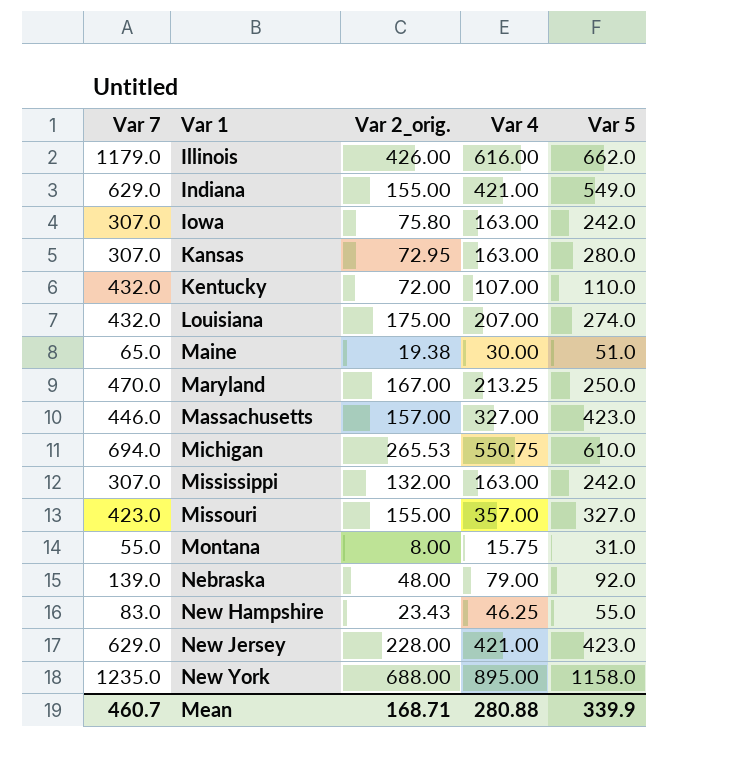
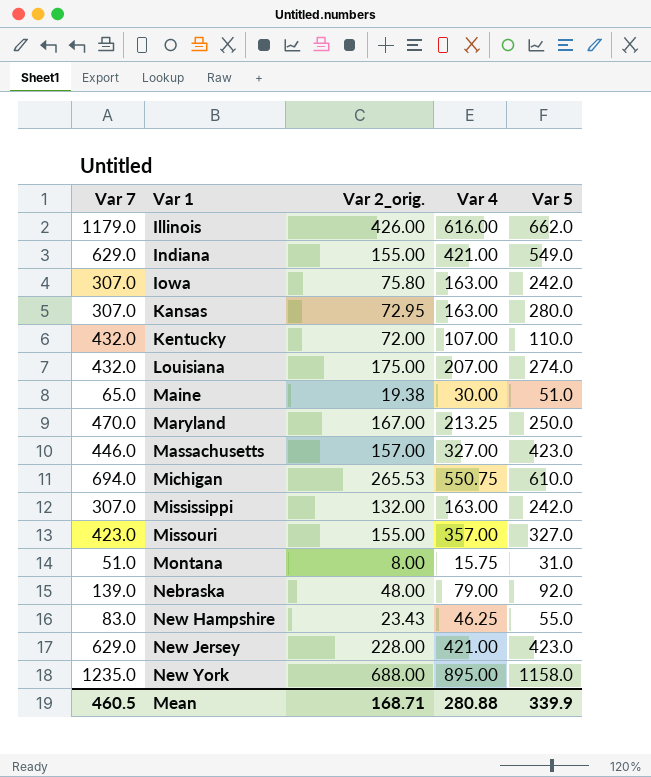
Montana | Var 7: 55.0 -> 51.0
Mean | Var 7: 460.7 -> 460.5

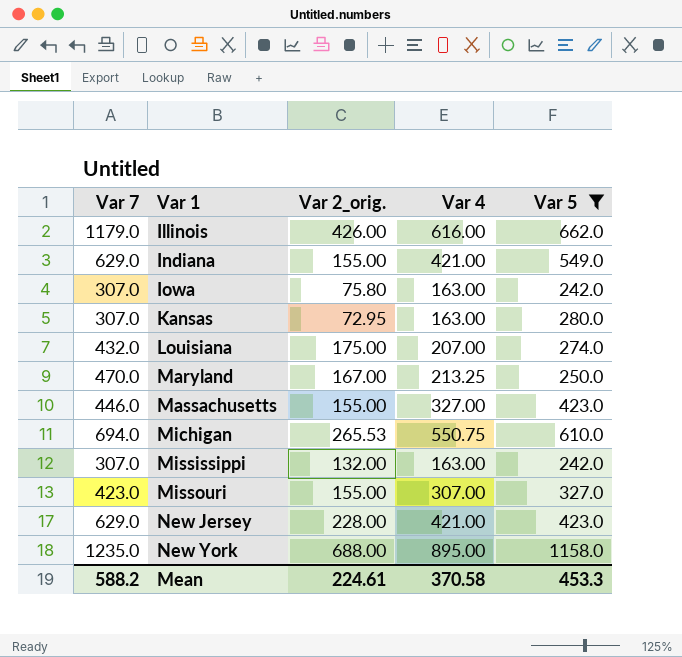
filter: none -> Var 5 >= 242.0
Massachusetts | Var 2_orig.: 157.00 -> 155.00
Missouri | Var 4: 357.00 -> 307.00
Mean | Var 7: 460.5 -> 588.2
Mean | Var 2_orig.: 168.71 -> 224.61
Mean | Var 4: 280.88 -> 370.58
Mean | Var 5: 339.9 -> 453.3

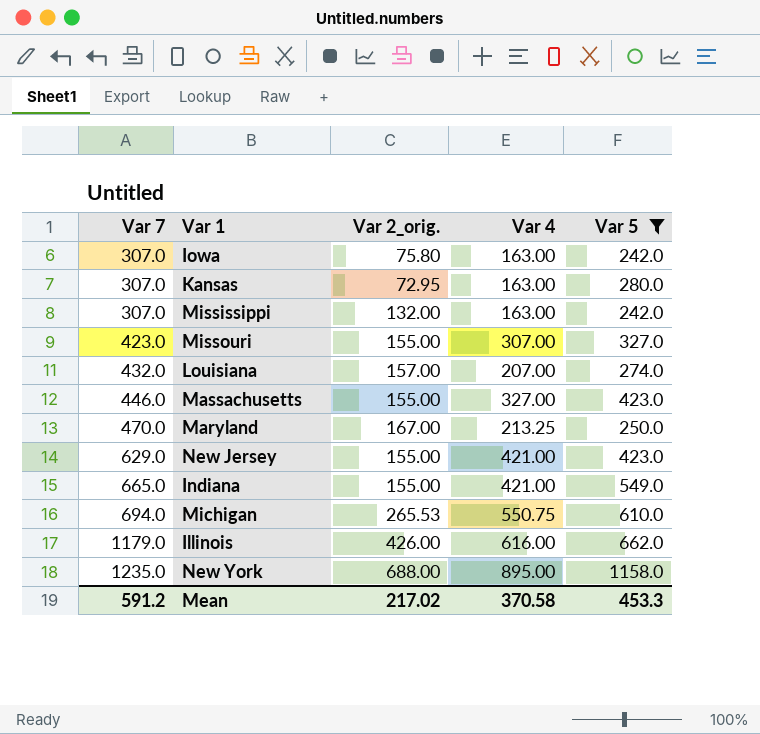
row order: Var 1 ascending -> Var 7 ascending
Louisiana | Var 2_orig.: 175.00 -> 157.00
New Jersey | Var 2_orig.: 228.00 -> 155.00
Indiana | Var 7: 629.0 -> 665.0
Mean | Var 7: 588.2 -> 591.2
Mean | Var 2_orig.: 224.61 -> 217.02

